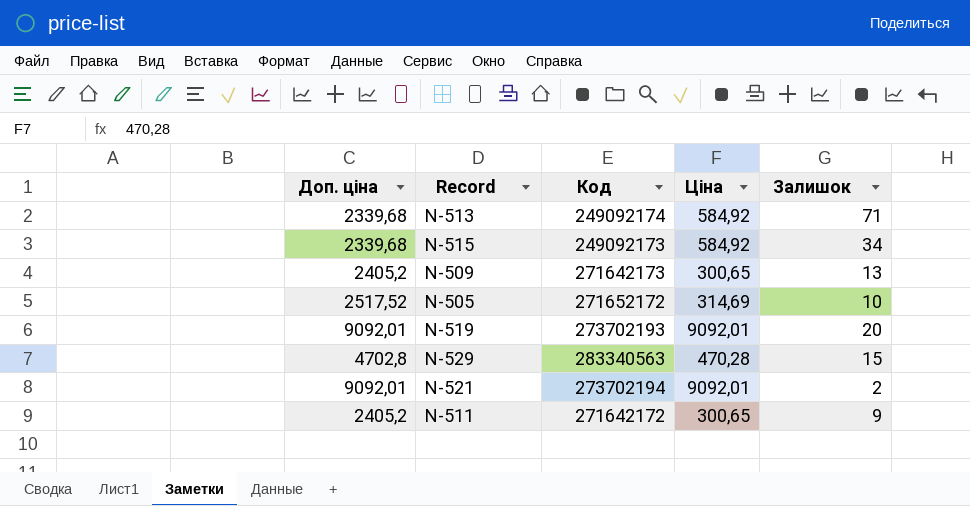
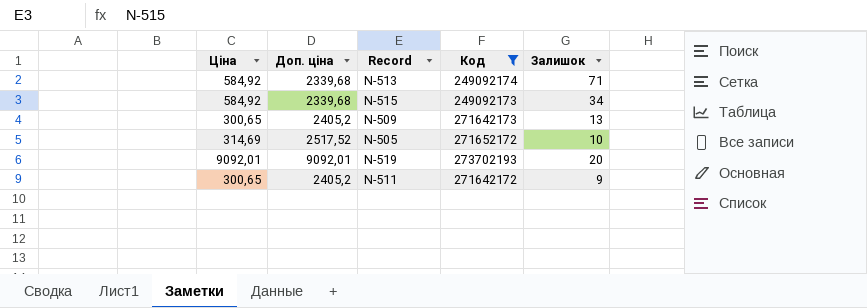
filter: none -> Код <= 273702193
column Ціна | position: 4 -> 1

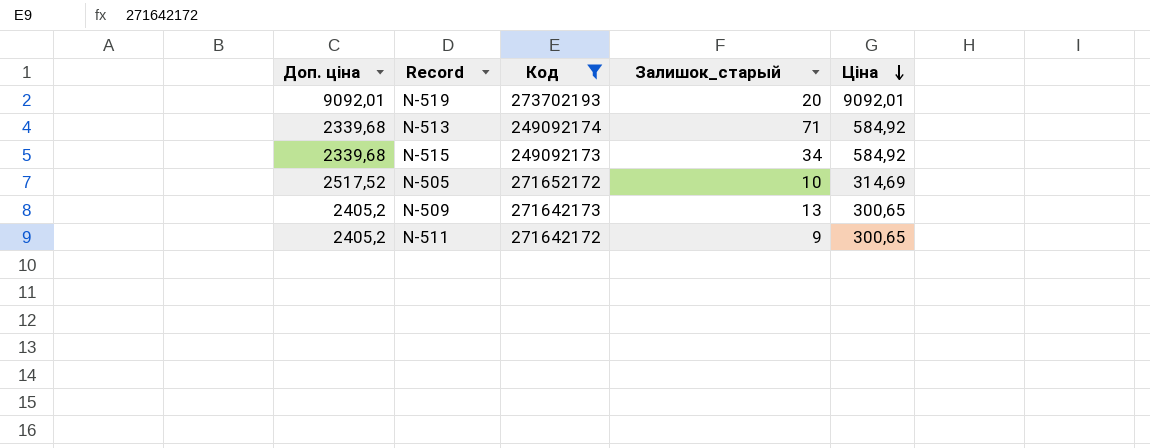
row order: none -> Ціна descending
column name: Залишок -> Залишок_старый
column Ціна | position: 1 -> 5

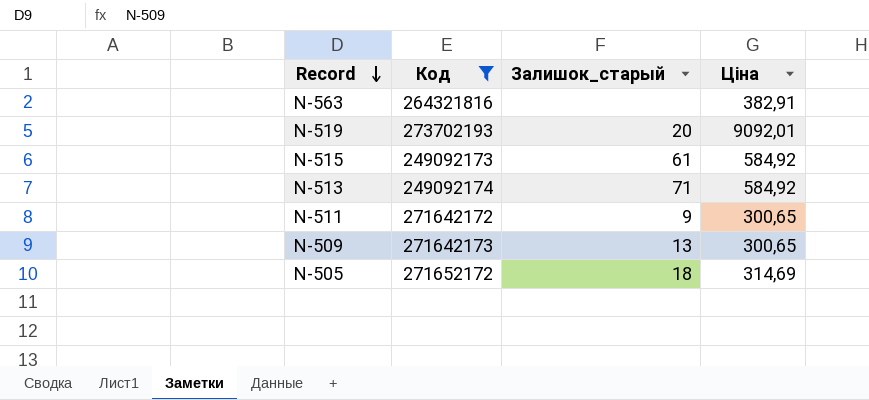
row order: Ціна descending -> Record descending
column Доп. ціна | position: 1 -> none
row N-563: none -> 264321816 | none | 382,91
N-515 | Залишок_старый: 34 -> 61
N-505 | Залишок_старый: 10 -> 18

